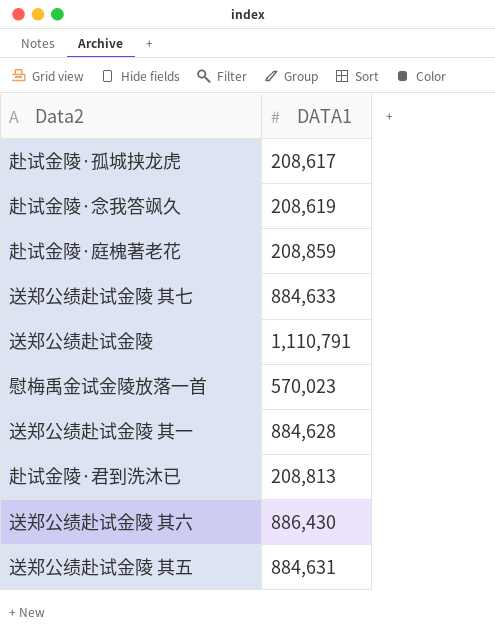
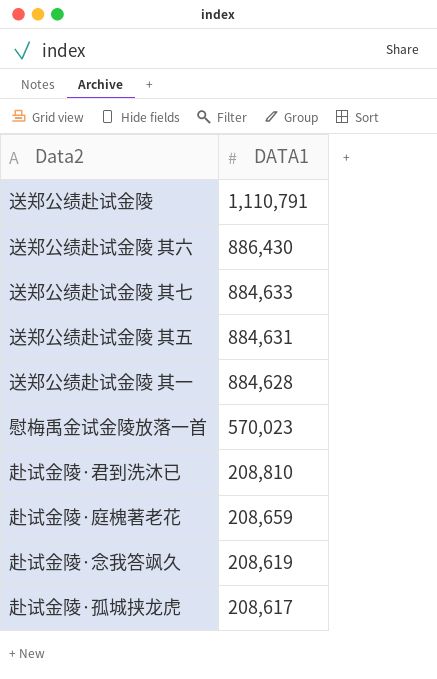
row order: none -> DATA1 descending
赴试金陵·君到洗沐已 | DATA1: 208,813 -> 208,810
赴试金陵·庭槐著老花 | DATA1: 208,859 -> 208,659

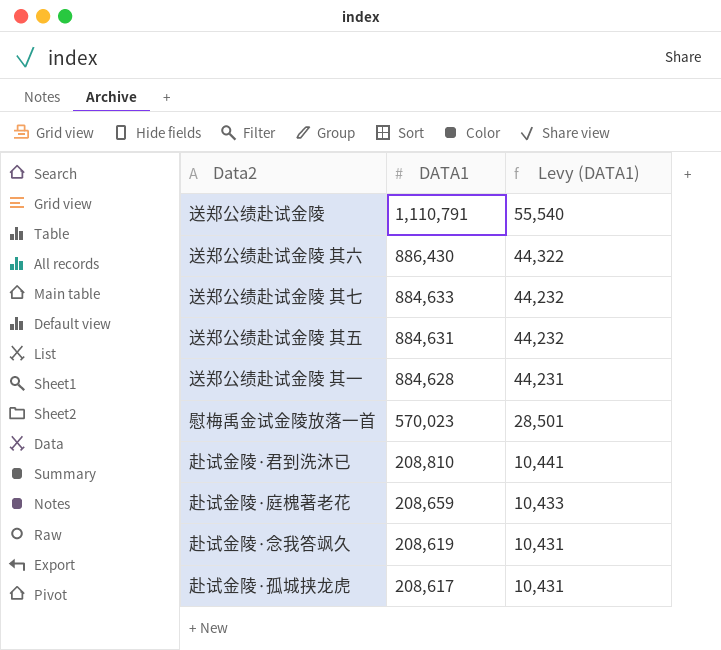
column Levy (DATA1) | formula: none -> [DATA1] * 0.05

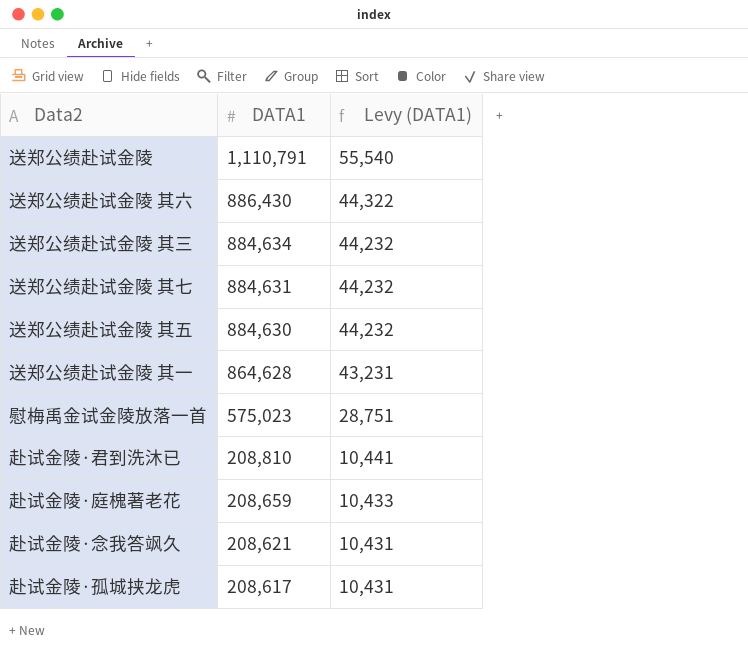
row 送郑公绩赴试金陵 其三: none -> 884,634 | 44,232
送郑公绩赴试金陵 其七 | DATA1: 884,633 -> 884,631
送郑公绩赴试金陵 其五 | DATA1: 884,631 -> 884,630
送郑公绩赴试金陵 其一 | DATA1: 884,628 -> 864,628
送郑公绩赴试金陵 其一 | Levy (DATA1): 44,231 -> 43,231
慰梅禹金试金陵放落一首 | DATA1: 570,023 -> 575,023
慰梅禹金试金陵放落一首 | Levy (DATA1): 28,501 -> 28,751
赴试金陵·念我答飒久 | DATA1: 208,619 -> 208,621

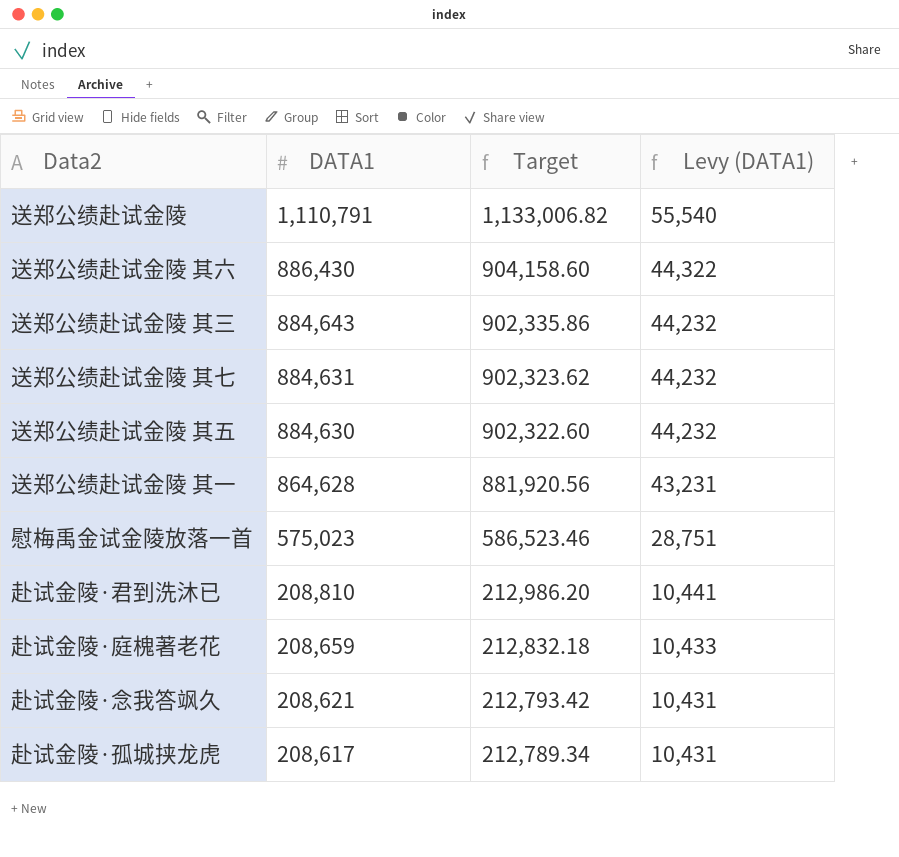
column Target | formula: none -> [DATA1] * 1.02
送郑公绩赴试金陵 其三 | DATA1: 884,634 -> 884,643

